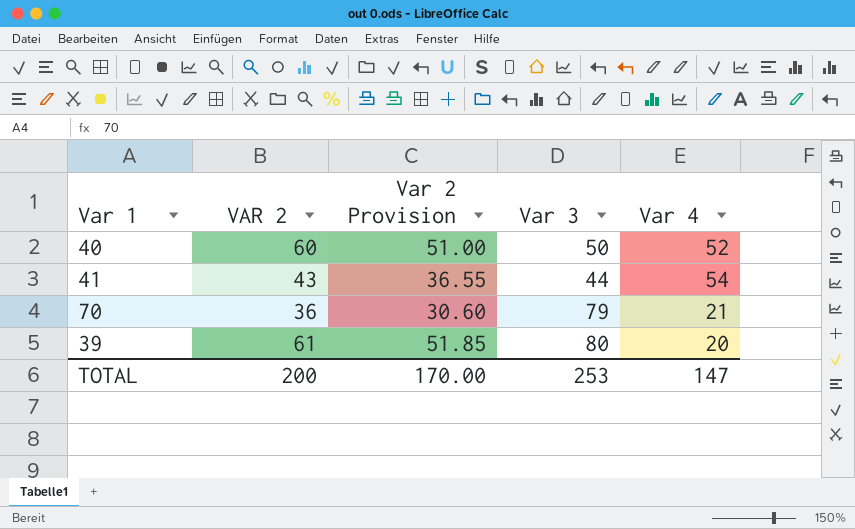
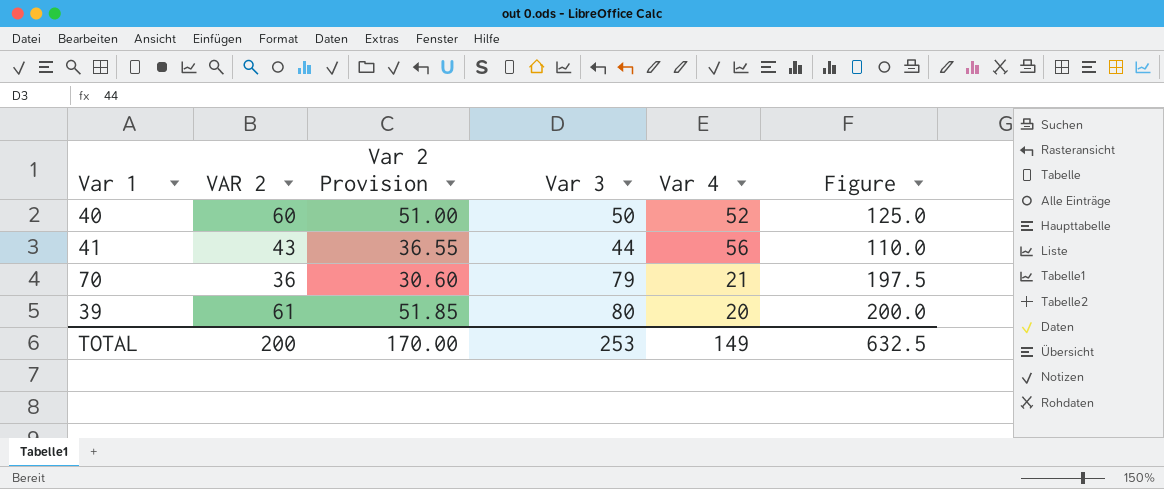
column Figure | formula: none -> [Var 3] * 2.5
41 | Var 4: 54 -> 56
TOTAL | Var 4: 147 -> 149

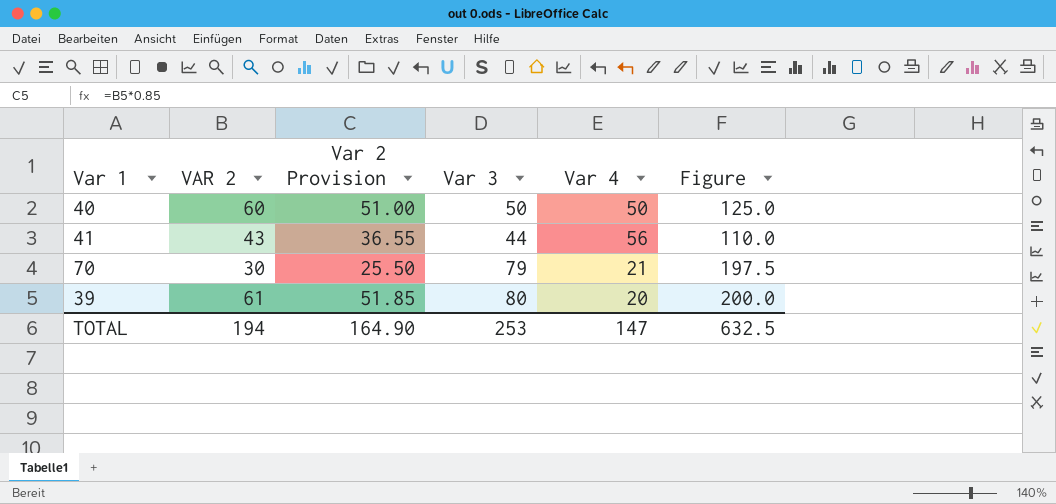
40 | Var 4: 52 -> 50
70 | VAR 2: 36 -> 30
70 | Var 2 Provision: 30.60 -> 25.50
TOTAL | VAR 2: 200 -> 194
TOTAL | Var 2 Provision: 170.00 -> 164.90
TOTAL | Var 4: 149 -> 147

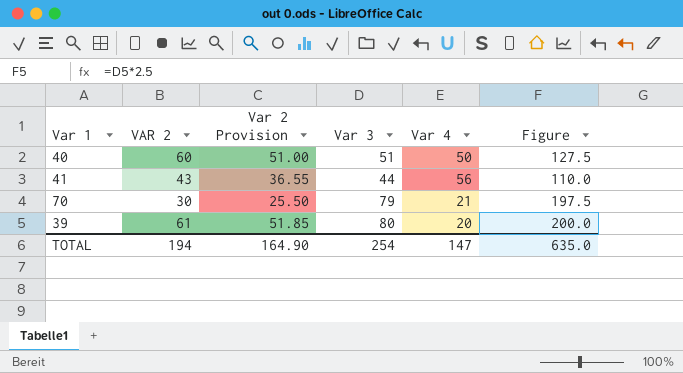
40 | Var 3: 50 -> 51
40 | Figure: 125.0 -> 127.5
TOTAL | Var 3: 253 -> 254
TOTAL | Figure: 632.5 -> 635.0

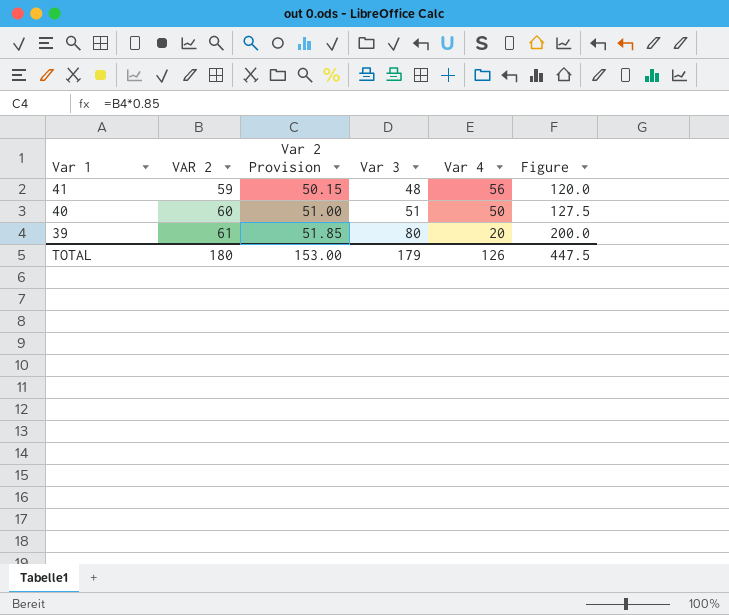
row order: none -> Var 1 descending
row 70: 30 | 25.50 | 79 | 21 | 197.5 -> none
41 | VAR 2: 43 -> 59
41 | Var 2 Provision: 36.55 -> 50.15
41 | Var 3: 44 -> 48
41 | Figure: 110.0 -> 120.0
TOTAL | VAR 2: 194 -> 180
TOTAL | Var 2 Provision: 164.90 -> 153.00
TOTAL | Var 3: 254 -> 179
TOTAL | Var 4: 147 -> 126
TOTAL | Figure: 635.0 -> 447.5

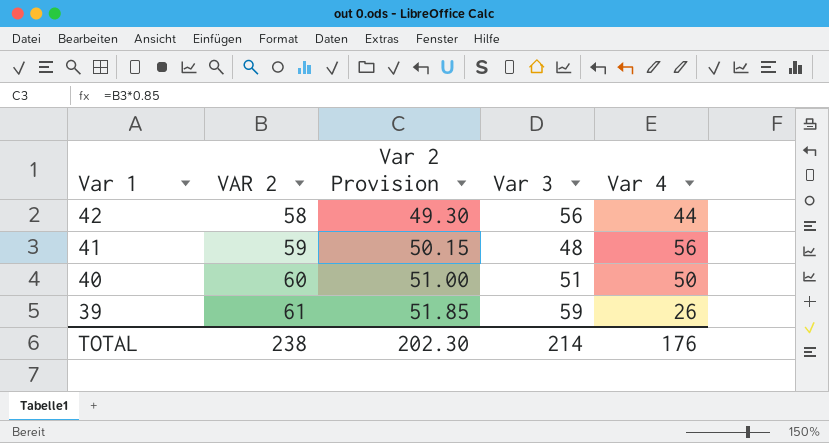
column Figure | formula: [Var 3] * 2.5 -> none
row 42: none -> 58 | 49.30 | 56 | 44
39 | Var 3: 80 -> 59
39 | Var 4: 20 -> 26
TOTAL | VAR 2: 180 -> 238
TOTAL | Var 2 Provision: 153.00 -> 202.30
TOTAL | Var 3: 179 -> 214
TOTAL | Var 4: 126 -> 176

